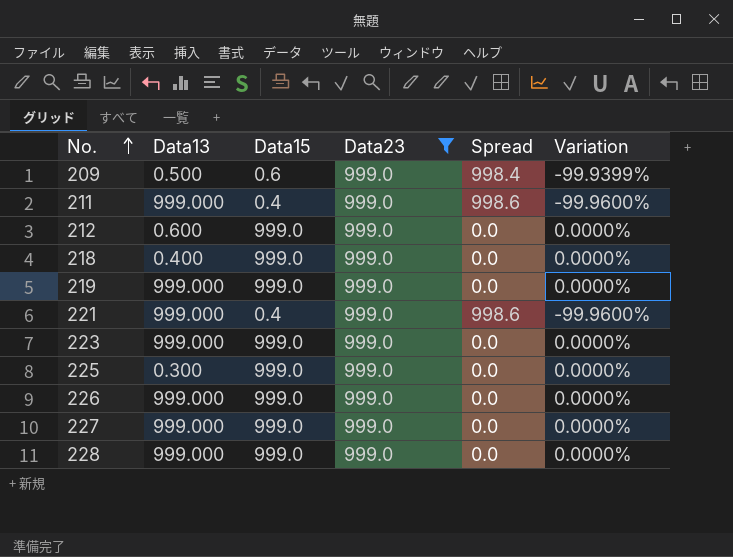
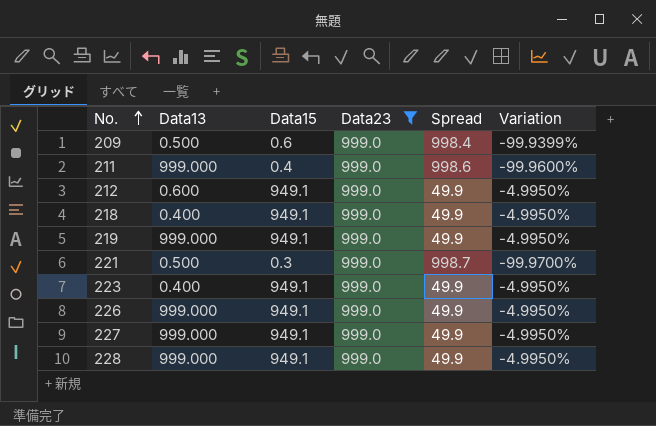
row 225: 0.300 | 999.0 | 999.0 | 0.0 | 0.0000% -> none
212 | Data15: 999.0 -> 949.1
212 | Spread: 0.0 -> 49.9
212 | Variation: 0.0000% -> -4.9950%
218 | Data15: 999.0 -> 949.1
218 | Spread: 0.0 -> 49.9
218 | Variation: 0.0000% -> -4.9950%
219 | Data15: 999.0 -> 949.1
219 | Spread: 0.0 -> 49.9
219 | Variation: 0.0000% -> -4.9950%
221 | Data13: 999.000 -> 0.500
221 | Data15: 0.4 -> 0.3
221 | Spread: 998.6 -> 998.7
221 | Variation: -99.9600% -> -99.9700%
223 | Data13: 999.000 -> 0.400
223 | Data15: 999.0 -> 949.1
223 | Spread: 0.0 -> 49.9
223 | Variation: 0.0000% -> -4.9950%
226 | Data15: 999.0 -> 949.1
226 | Spread: 0.0 -> 49.9
226 | Variation: 0.0000% -> -4.9950%
227 | Data15: 999.0 -> 949.1
227 | Spread: 0.0 -> 49.9
227 | Variation: 0.0000% -> -4.9950%
228 | Data15: 999.0 -> 949.1
228 | Spread: 0.0 -> 49.9
228 | Variation: 0.0000% -> -4.9950%

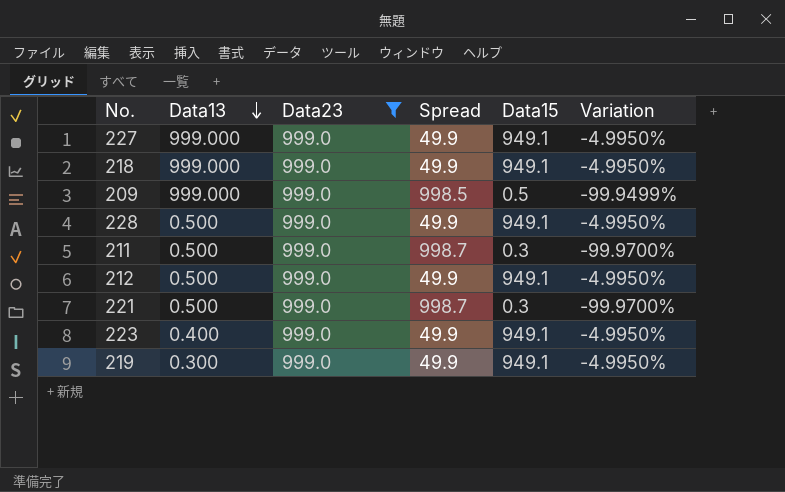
row order: No. ascending -> Data13 descending
column Data15 | position: 3 -> 5
row 226: 999.000 | 949.1 | 999.0 | 49.9 | -4.9950% -> none
218 | Data13: 0.400 -> 999.000
209 | Data13: 0.500 -> 999.000
209 | Spread: 998.4 -> 998.5
209 | Data15: 0.6 -> 0.5
209 | Variation: -99.9399% -> -99.9499%
228 | Data13: 999.000 -> 0.500
211 | Data13: 999.000 -> 0.500
211 | Spread: 998.6 -> 998.7
211 | Data15: 0.4 -> 0.3
211 | Variation: -99.9600% -> -99.9700%
212 | Data13: 0.600 -> 0.500
219 | Data13: 999.000 -> 0.300

